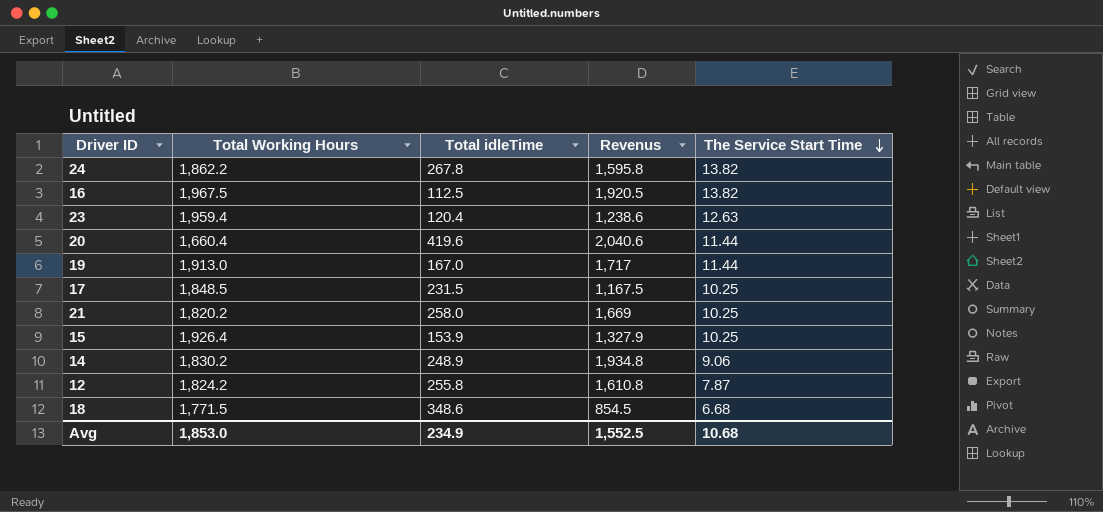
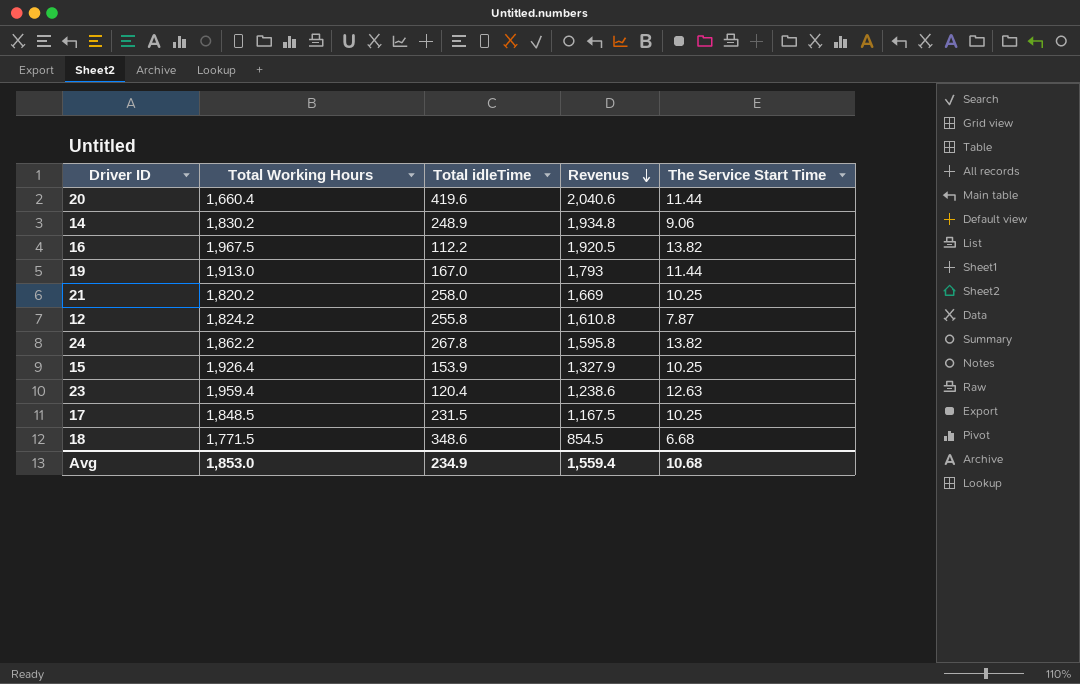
row order: The Service Start Time descending -> Revenus descending
16 | Total idleTime: 112.5 -> 112.2
19 | Revenus: 1,717 -> 1,793
Avg | Revenus: 1,552.5 -> 1,559.4

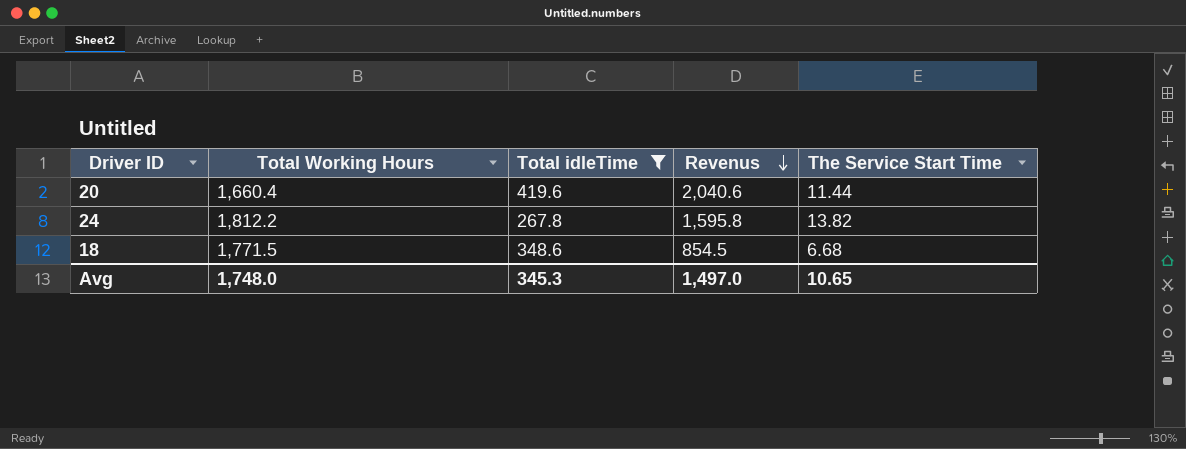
filter: none -> Total idleTime >= 267.8
24 | Total Working Hours: 1,862.2 -> 1,812.2
Avg | Total Working Hours: 1,853.0 -> 1,748.0
Avg | Total idleTime: 234.9 -> 345.3
Avg | Revenus: 1,559.4 -> 1,497.0
Avg | The Service Start Time: 10.68 -> 10.65

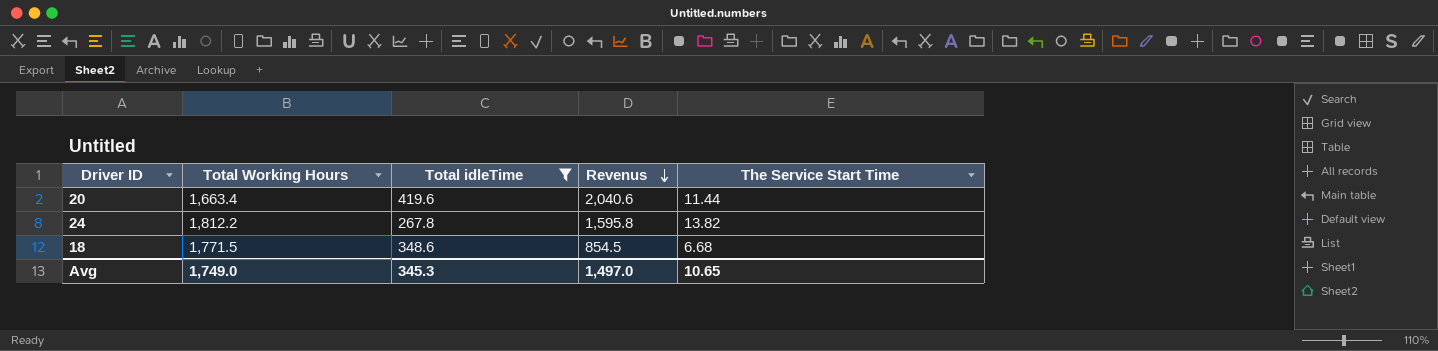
20 | Total Working Hours: 1,660.4 -> 1,663.4
Avg | Total Working Hours: 1,748.0 -> 1,749.0

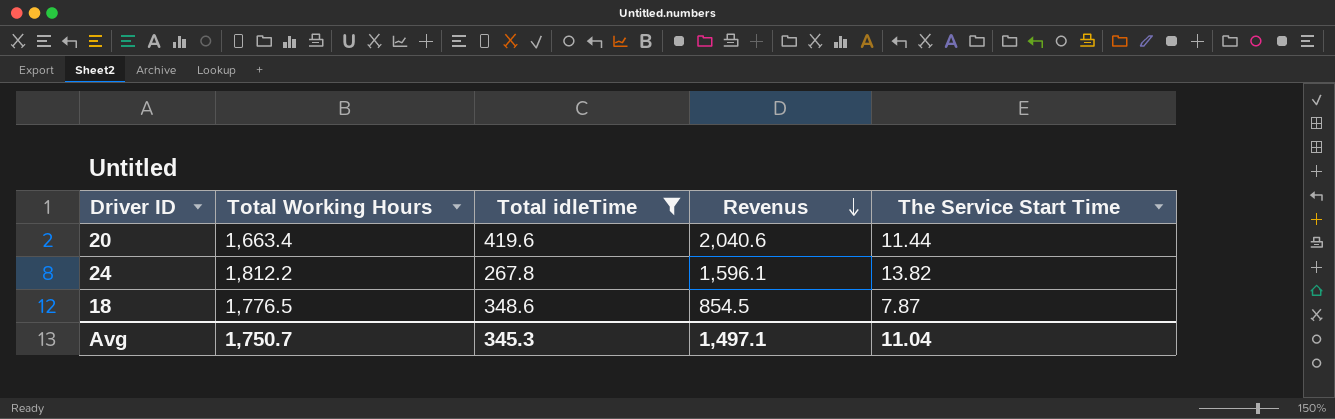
24 | Revenus: 1,595.8 -> 1,596.1
18 | Total Working Hours: 1,771.5 -> 1,776.5
18 | The Service Start Time: 6.68 -> 7.87
Avg | Total Working Hours: 1,749.0 -> 1,750.7
Avg | Revenus: 1,497.0 -> 1,497.1
Avg | The Service Start Time: 10.65 -> 11.04

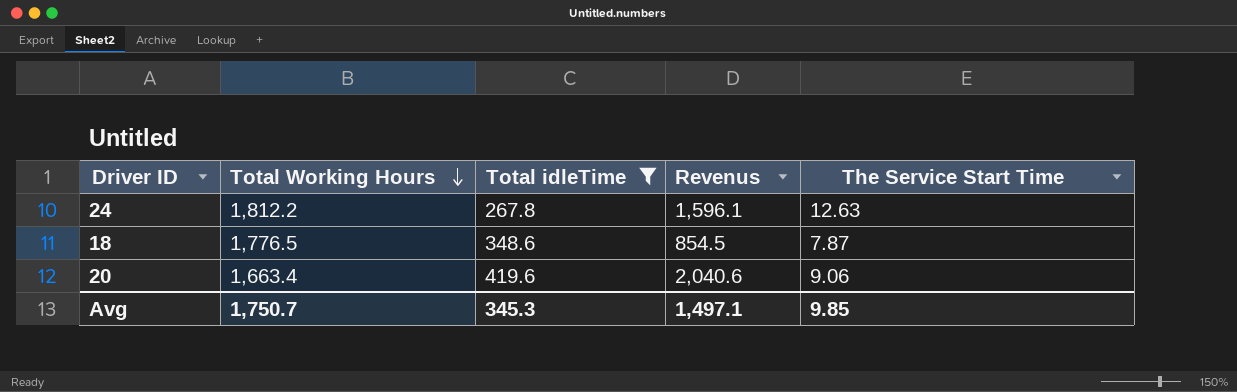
row order: Revenus descending -> Total Working Hours descending
24 | The Service Start Time: 13.82 -> 12.63
20 | The Service Start Time: 11.44 -> 9.06
Avg | The Service Start Time: 11.04 -> 9.85

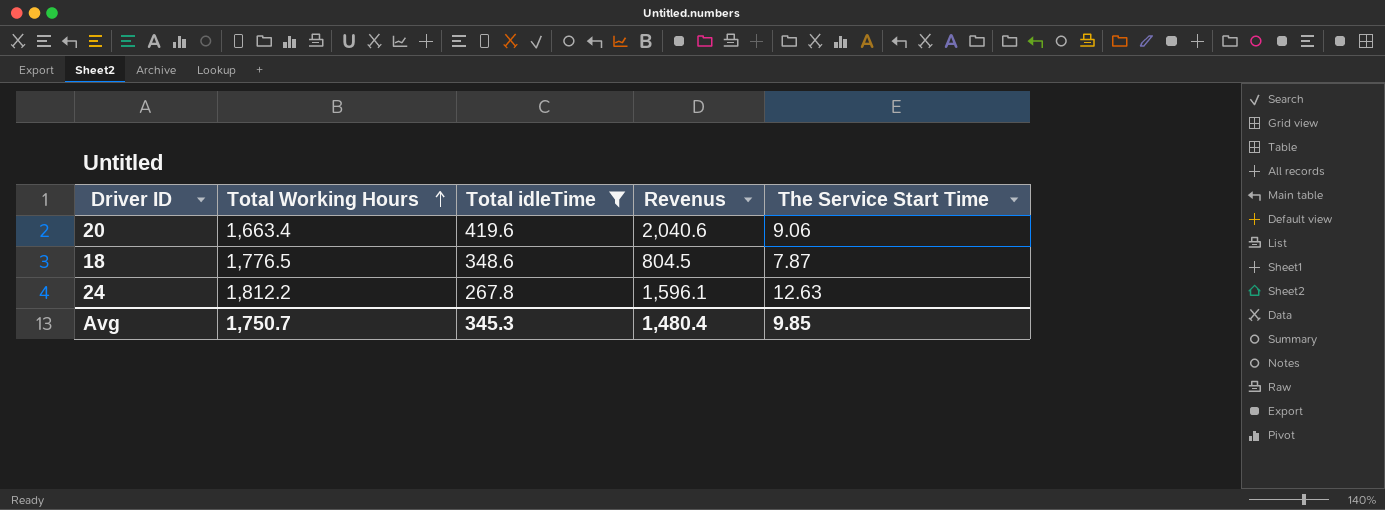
row order: Total Working Hours descending -> Total Working Hours ascending
18 | Revenus: 854.5 -> 804.5
Avg | Revenus: 1,497.1 -> 1,480.4

